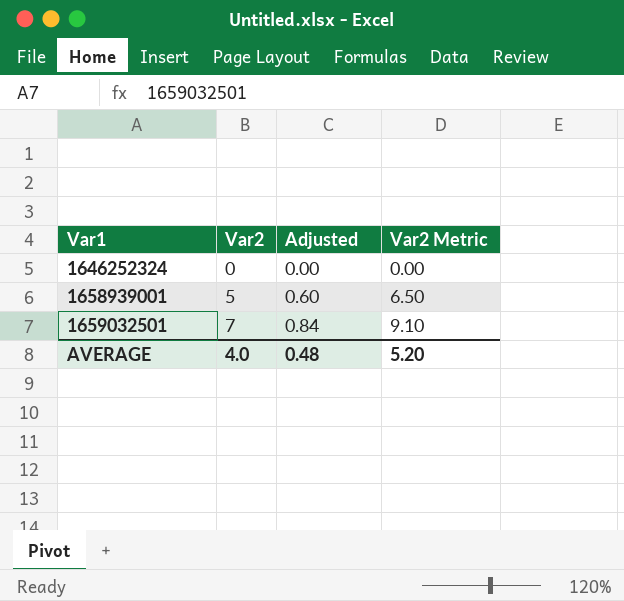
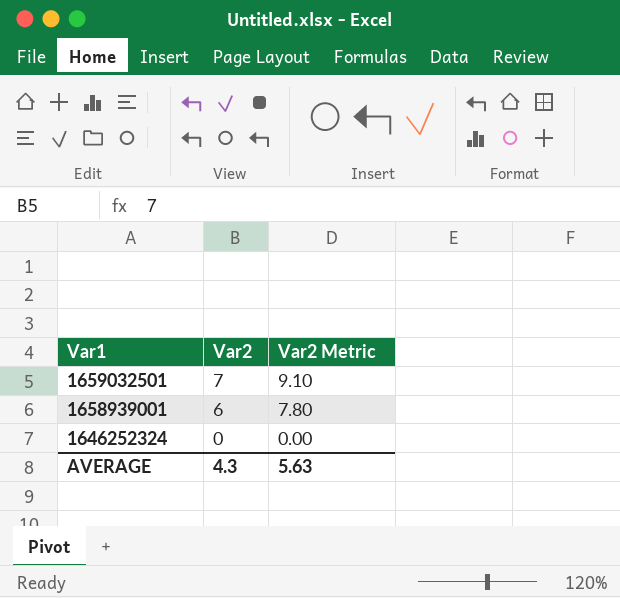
row order: Var1 ascending -> Var1 descending
column Adjusted | formula: [Var2] * 0.12 -> none
1658939001 | Var2: 5 -> 6
1658939001 | Var2 Metric: 6.50 -> 7.80
AVERAGE | Var2: 4.0 -> 4.3
AVERAGE | Var2 Metric: 5.20 -> 5.63

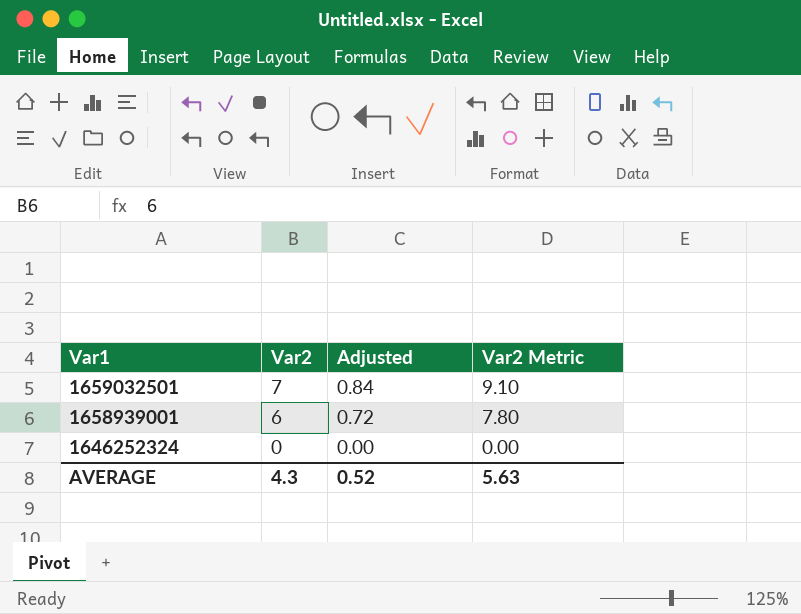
column Adjusted | formula: none -> [Var2] * 0.12

